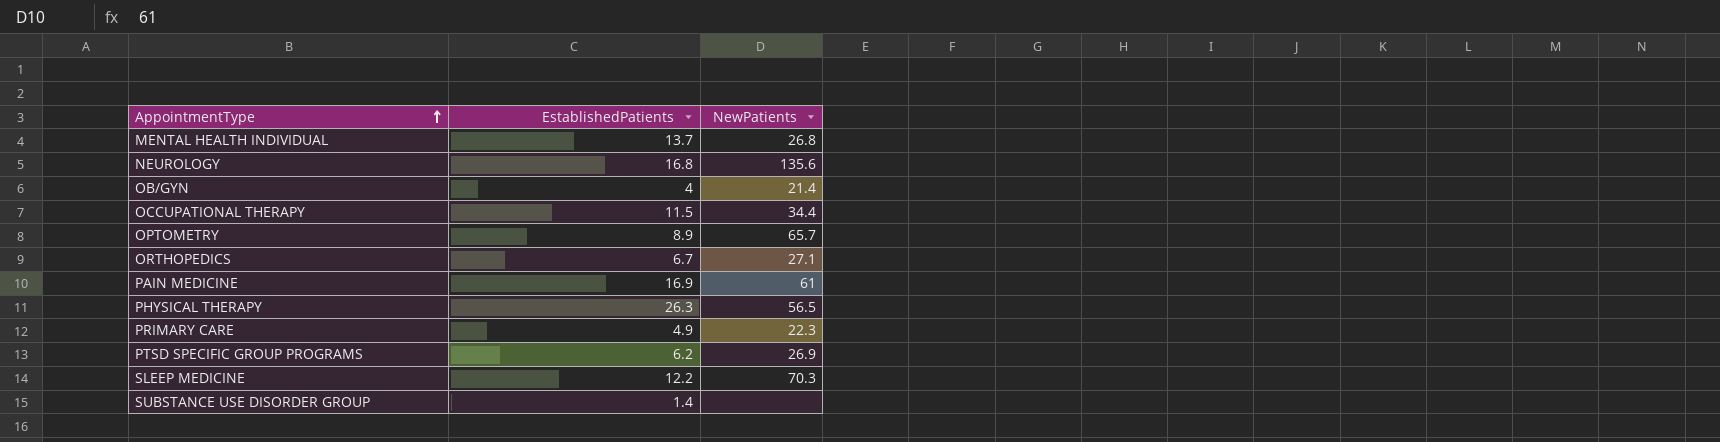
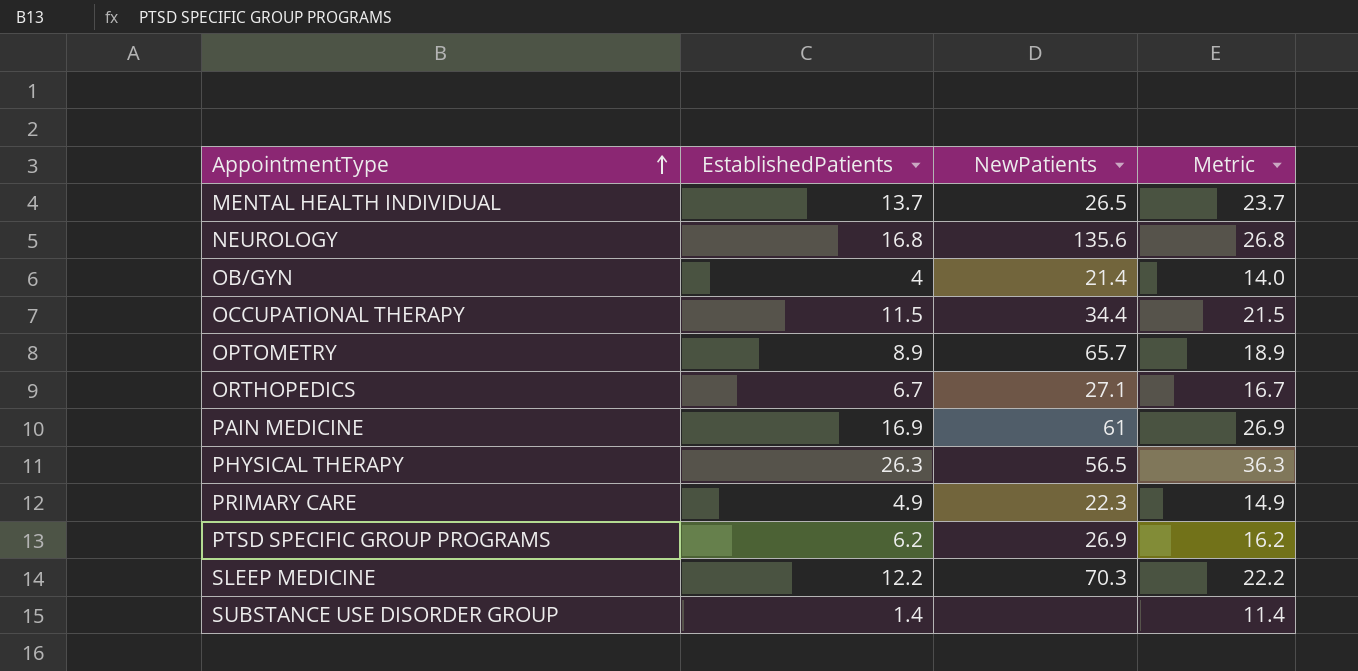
column Metric | formula: none -> [EstablishedPatients] + 10
MENTAL HEALTH INDIVIDUAL | NewPatients: 26.8 -> 26.5

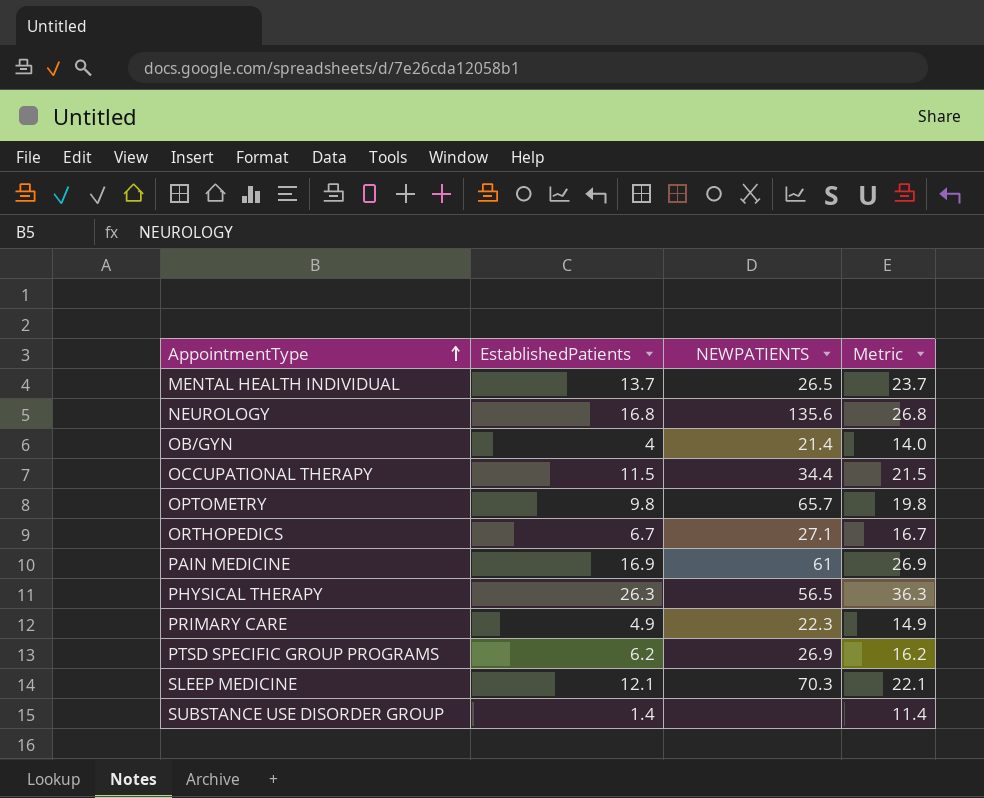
column name: NewPatients -> NEWPATIENTS
OPTOMETRY | EstablishedPatients: 8.9 -> 9.8
OPTOMETRY | Metric: 18.9 -> 19.8
SLEEP MEDICINE | EstablishedPatients: 12.2 -> 12.1
SLEEP MEDICINE | Metric: 22.2 -> 22.1

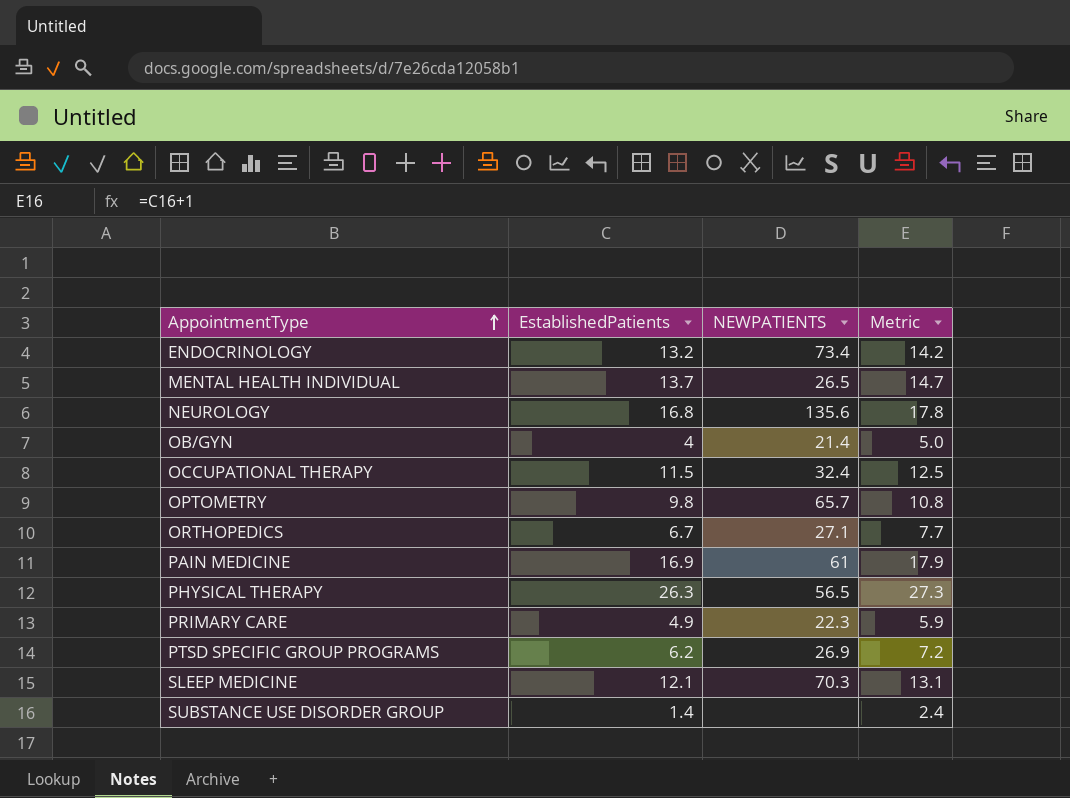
column Metric | formula: [EstablishedPatients] + 10 -> [EstablishedPatients] + 1
row ENDOCRINOLOGY: none -> 13.2 | 73.4 | 14.2
OCCUPATIONAL THERAPY | NEWPATIENTS: 34.4 -> 32.4

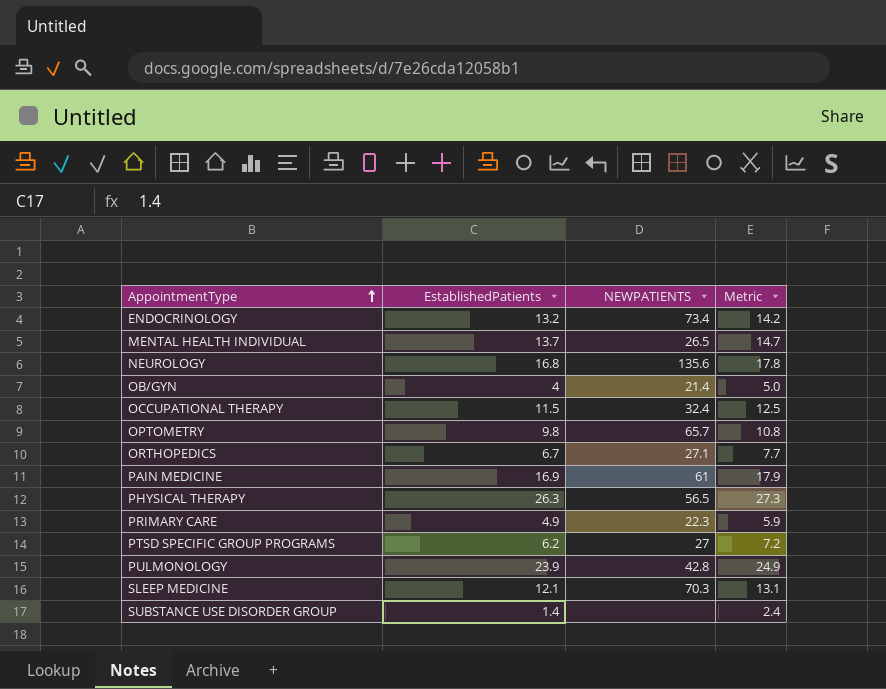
PTSD SPECIFIC GROUP PROGRAMS | NEWPATIENTS: 26.9 -> 27
row PULMONOLOGY: none -> 23.9 | 42.8 | 24.9

